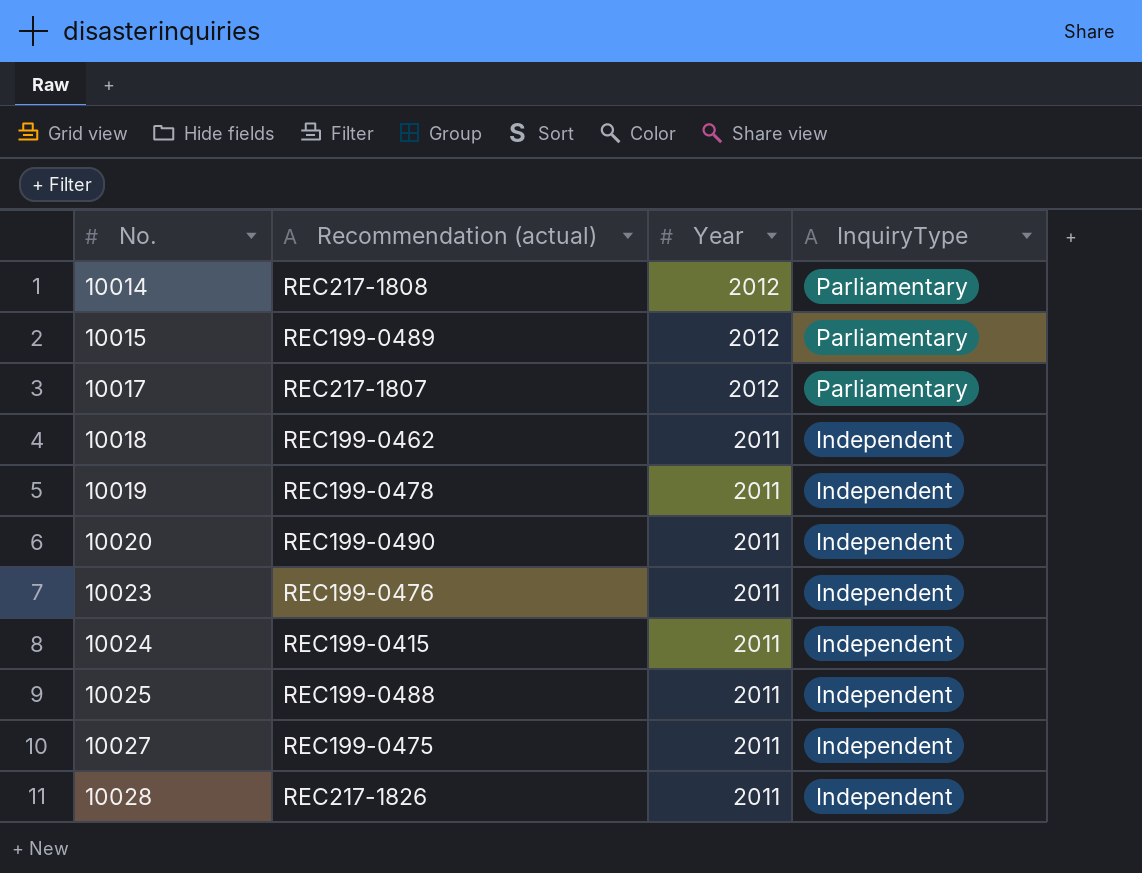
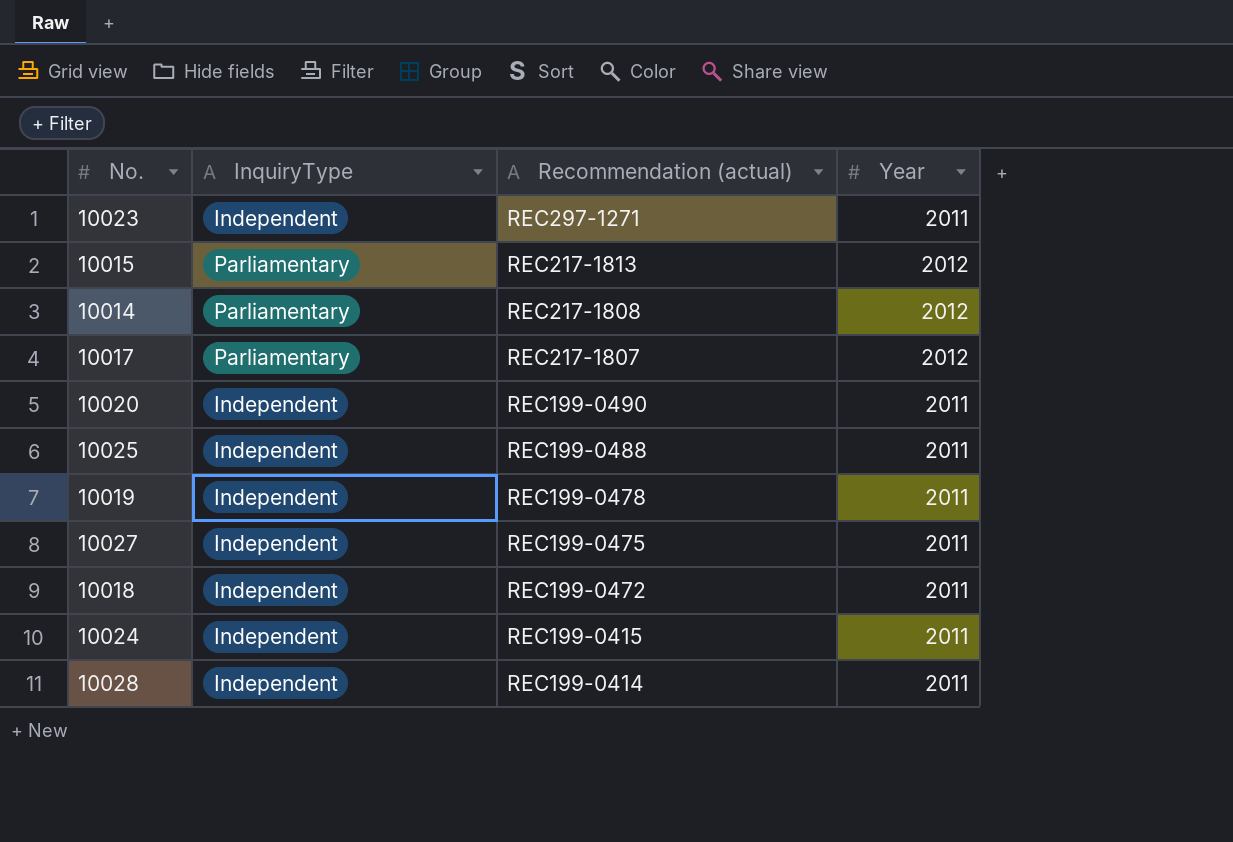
row order: No. ascending -> Recommendation (actual) descending
column InquiryType | position: 4 -> 2
10023 | Recommendation (actual): REC199-0476 -> REC297-1271
10015 | Recommendation (actual): REC199-0489 -> REC217-1813
10018 | Recommendation (actual): REC199-0462 -> REC199-0472
10028 | Recommendation (actual): REC217-1826 -> REC199-0414

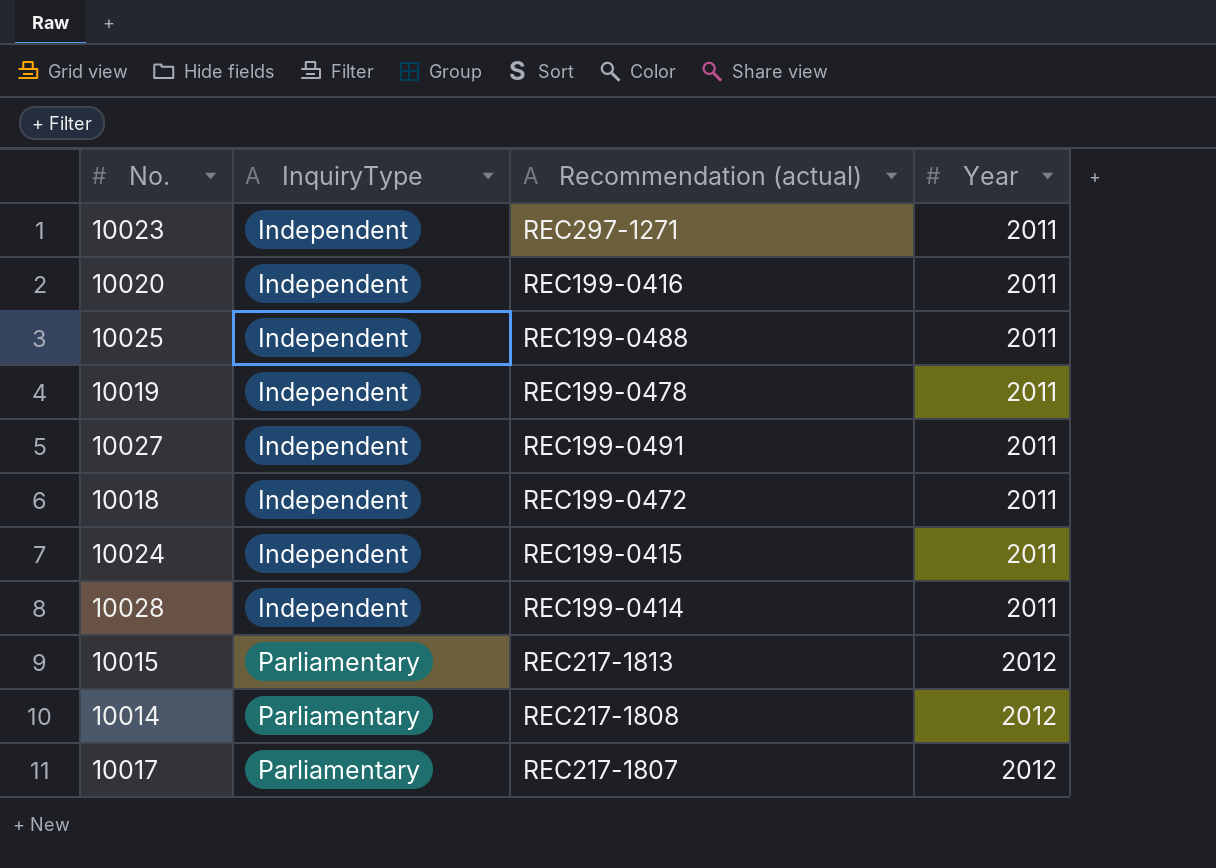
row order: Recommendation (actual) descending -> InquiryType ascending
10020 | Recommendation (actual): REC199-0490 -> REC199-0416
10027 | Recommendation (actual): REC199-0475 -> REC199-0491

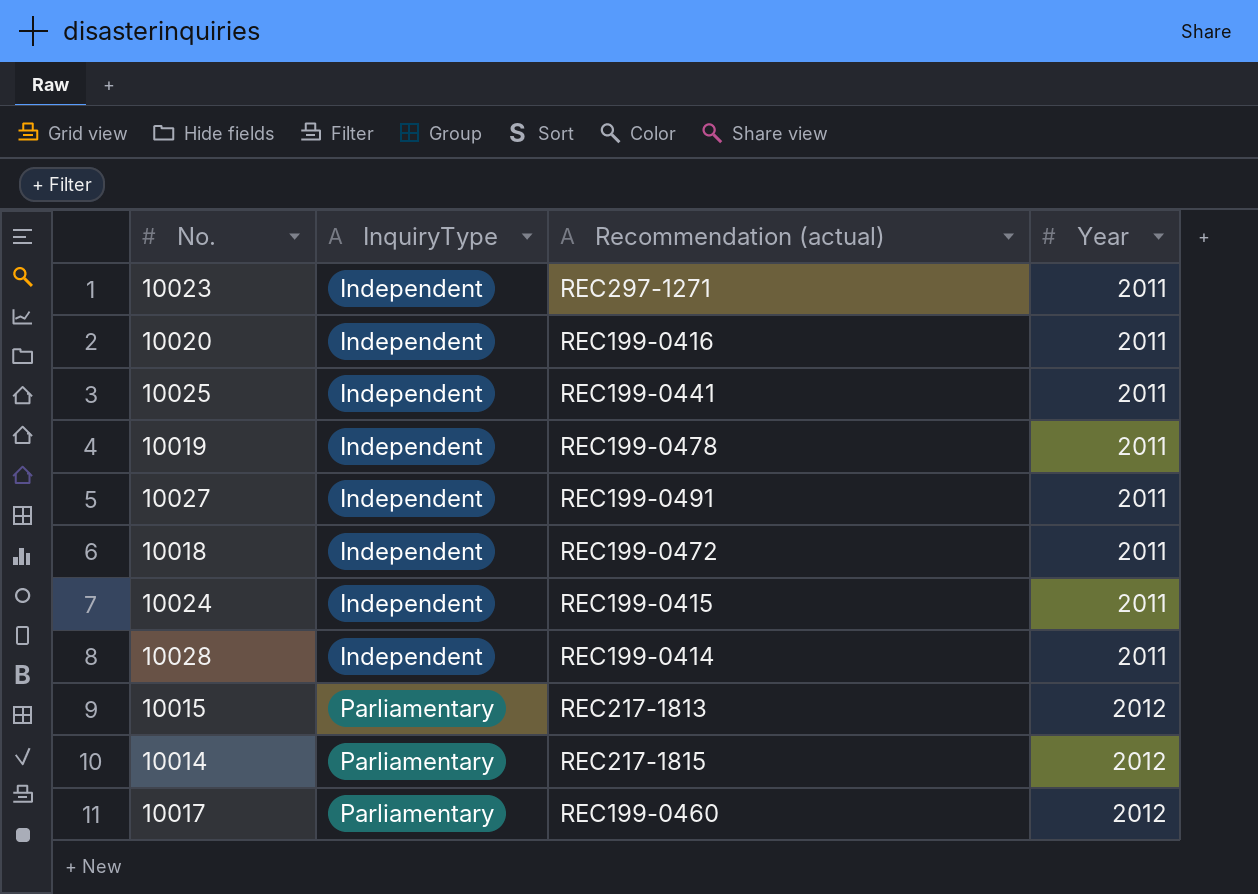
10025 | Recommendation (actual): REC199-0488 -> REC199-0441
10014 | Recommendation (actual): REC217-1808 -> REC217-1815
10017 | Recommendation (actual): REC217-1807 -> REC199-0460

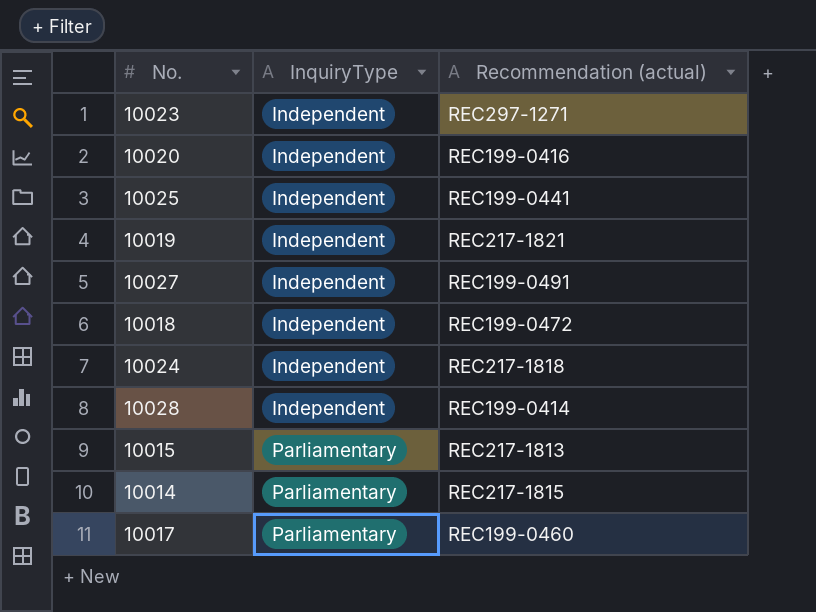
column Year | position: 4 -> none
10019 | Recommendation (actual): REC199-0478 -> REC217-1821
10024 | Recommendation (actual): REC199-0415 -> REC217-1818

